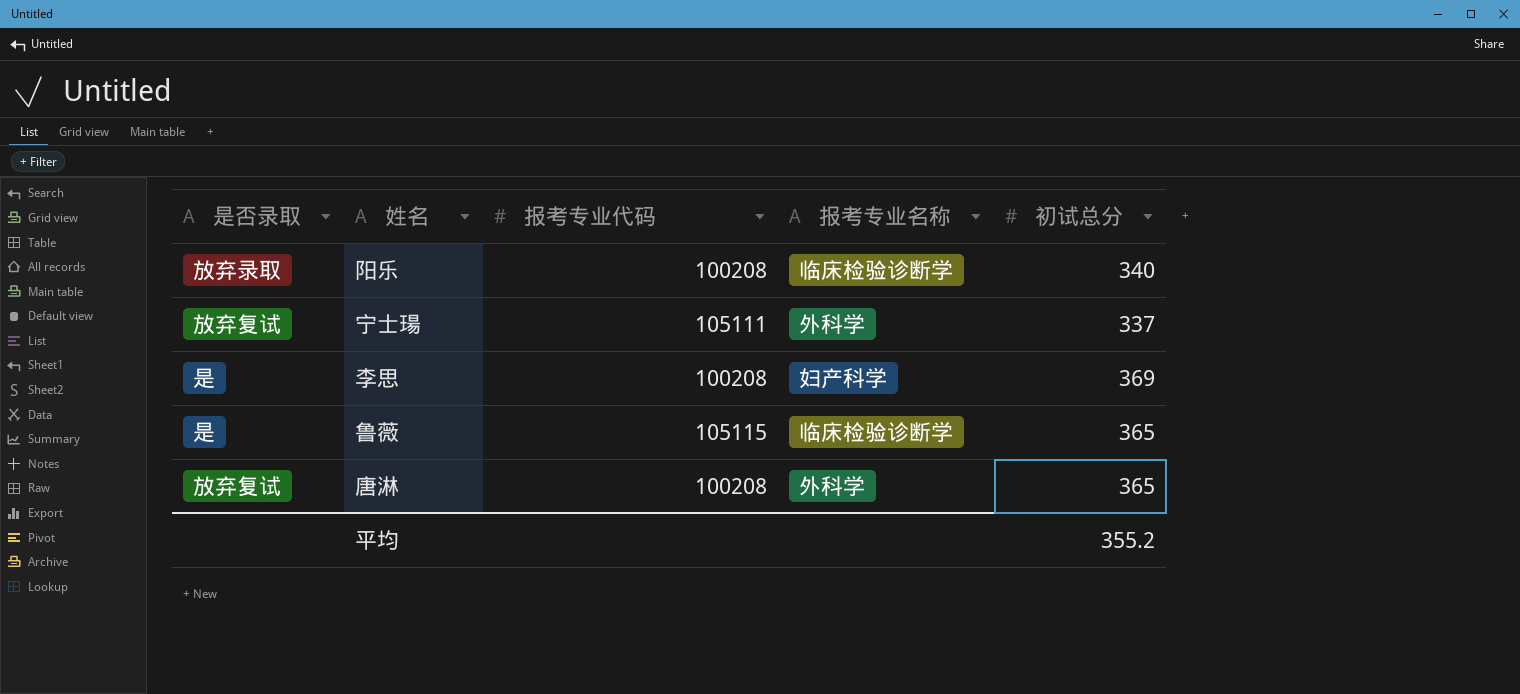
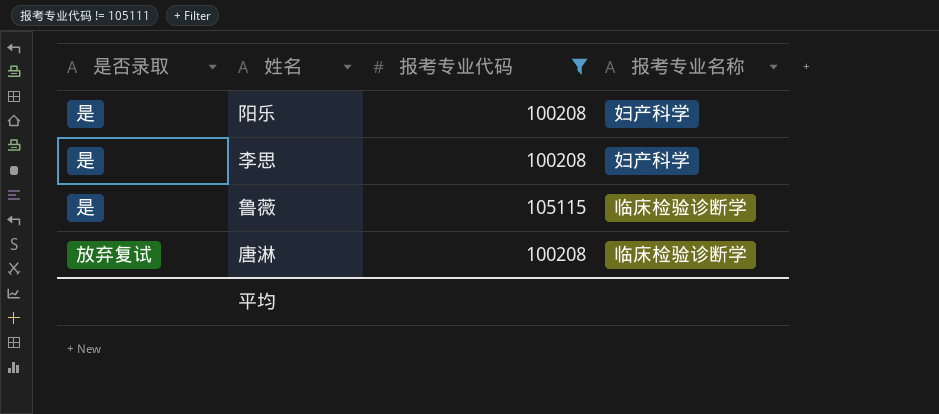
filter: none -> 报考专业代码 != 105111
column 初试总分 | position: 5 -> none
阳乐 | 是否录取: 放弃录取 -> 是
阳乐 | 报考专业名称: 临床检验诊断学 -> 妇产科学
唐淋 | 报考专业名称: 外科学 -> 临床检验诊断学

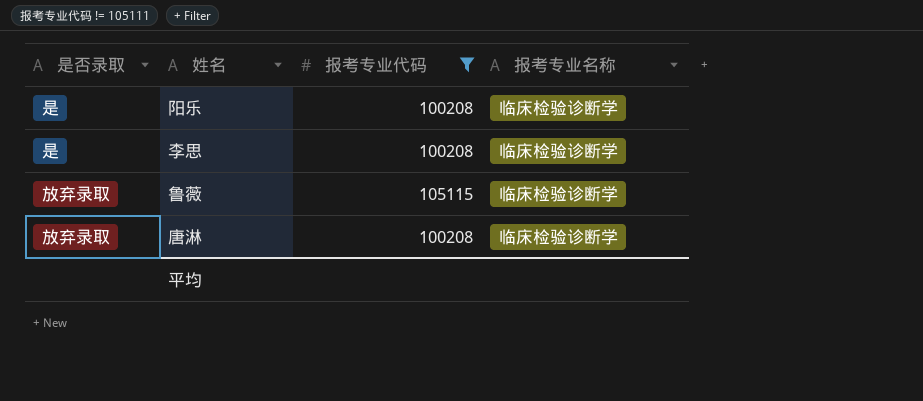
阳乐 | 报考专业名称: 妇产科学 -> 临床检验诊断学
李思 | 报考专业名称: 妇产科学 -> 临床检验诊断学
鲁薇 | 是否录取: 是 -> 放弃录取
唐淋 | 是否录取: 放弃复试 -> 放弃录取

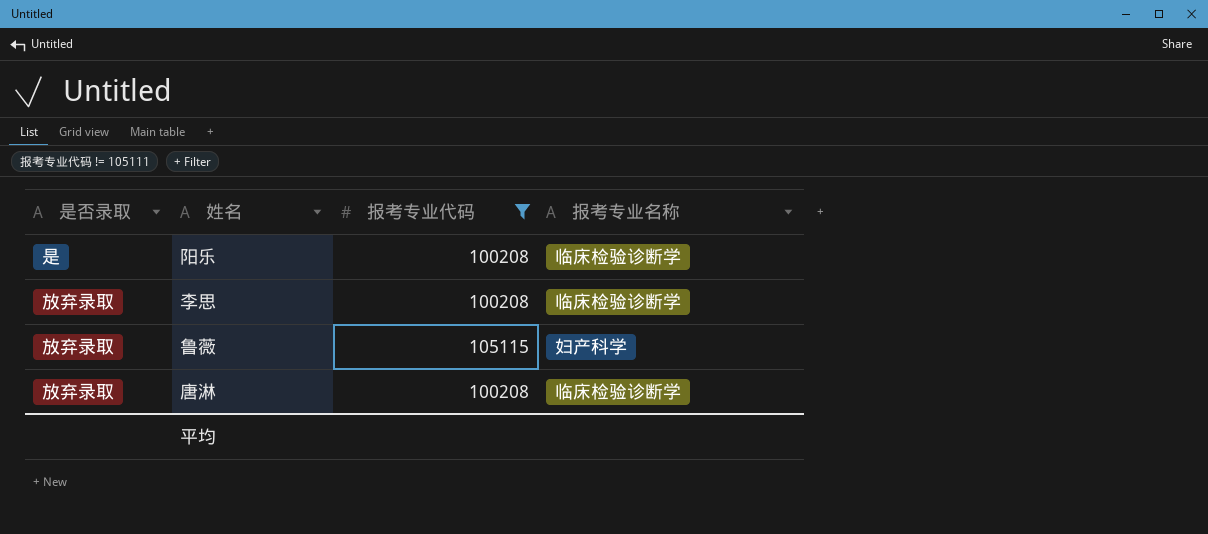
李思 | 是否录取: 是 -> 放弃录取
鲁薇 | 报考专业名称: 临床检验诊断学 -> 妇产科学

